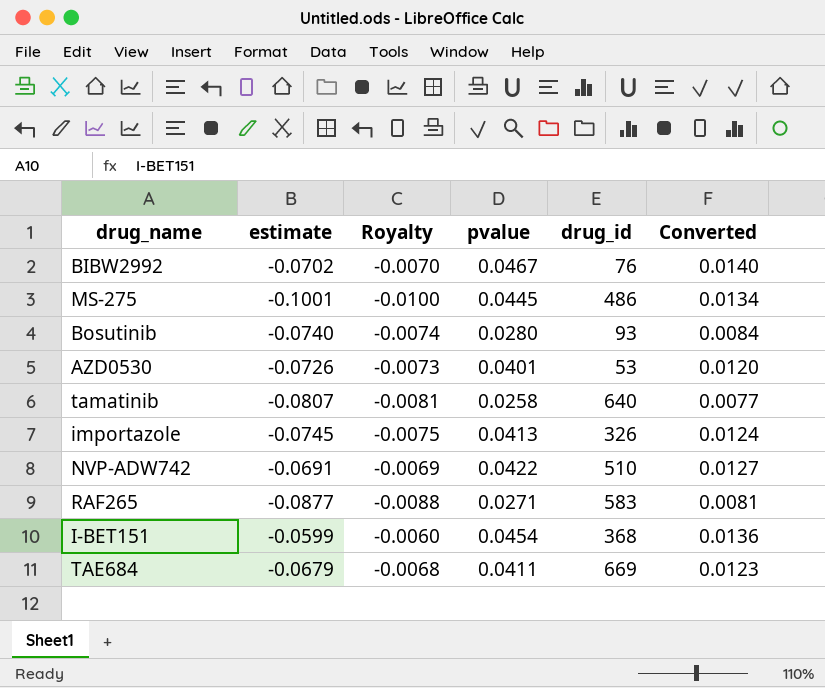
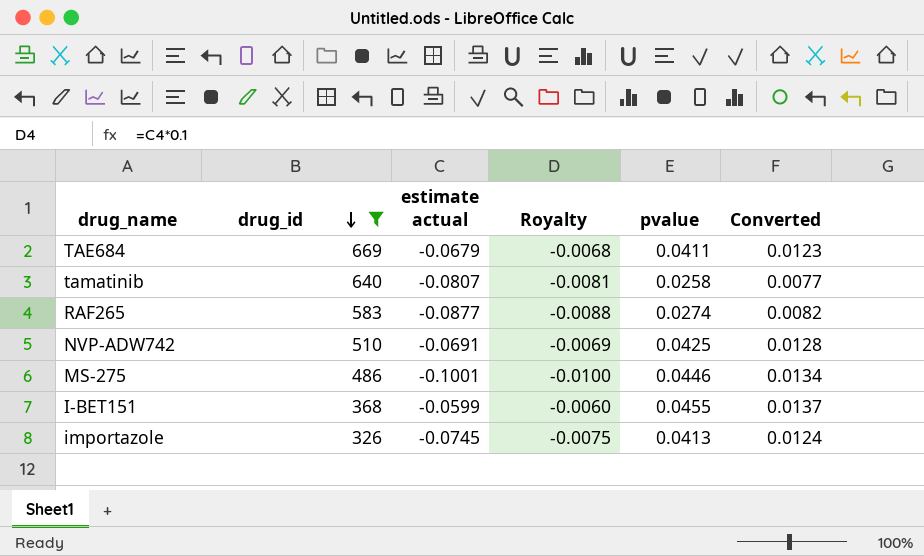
filter: none -> drug_id >= 326
row order: none -> drug_id descending
column drug_id | position: 5 -> 2
column name: estimate -> estimate actual
RAF265 | pvalue: 0.0271 -> 0.0274
RAF265 | Converted: 0.0081 -> 0.0082
NVP-ADW742 | pvalue: 0.0422 -> 0.0425
NVP-ADW742 | Converted: 0.0127 -> 0.0128
MS-275 | pvalue: 0.0445 -> 0.0446
I-BET151 | pvalue: 0.0454 -> 0.0455
I-BET151 | Converted: 0.0136 -> 0.0137

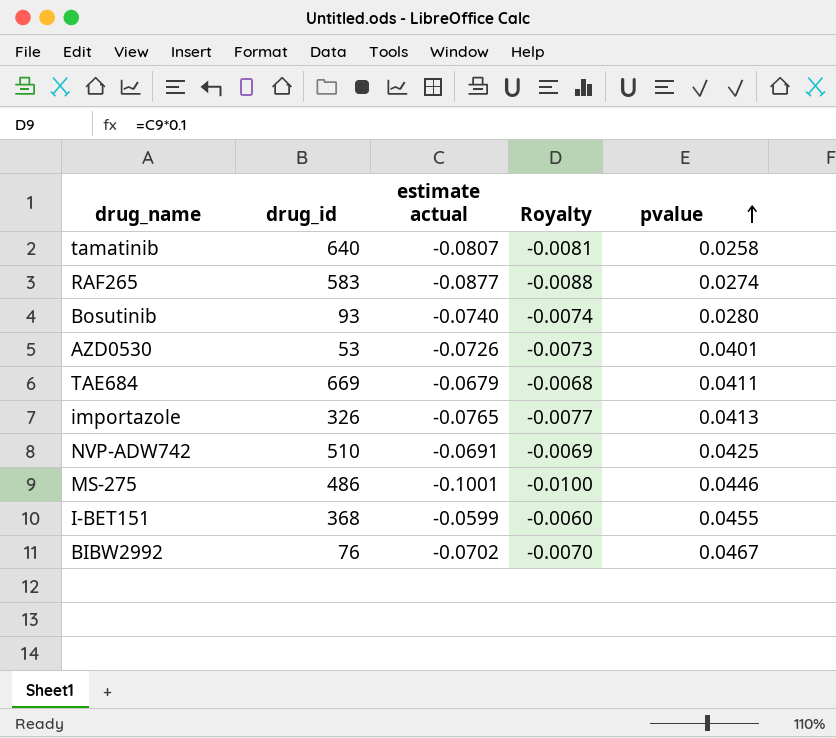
filter: drug_id >= 326 -> none
row order: drug_id descending -> pvalue ascending
column Converted | formula: [pvalue] * 0.3 -> none
importazole | estimate actual: -0.0745 -> -0.0765
importazole | Royalty: -0.0075 -> -0.0077

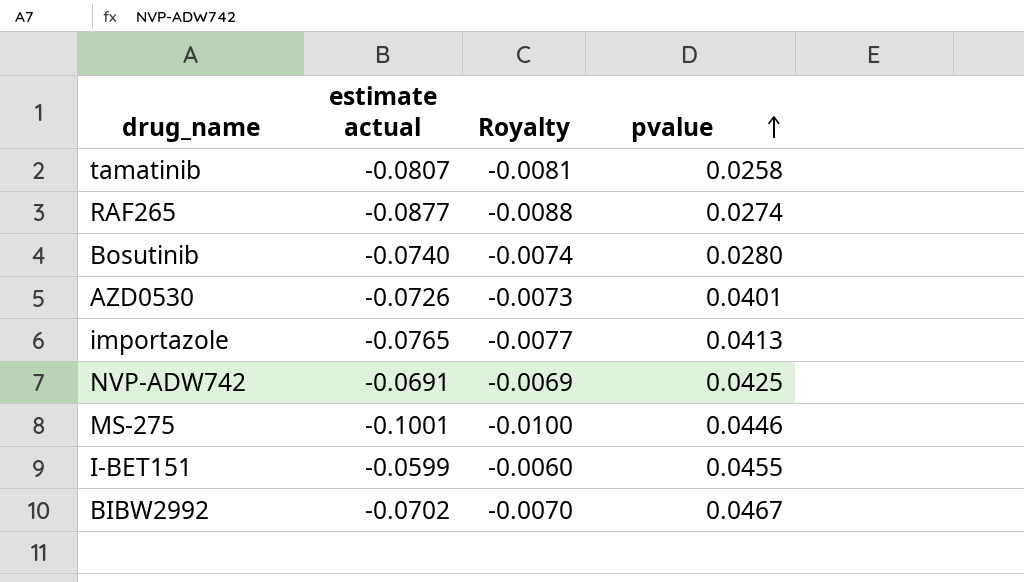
column drug_id | position: 2 -> none
row TAE684: 669 | -0.0679 | -0.0068 | 0.0411 -> none

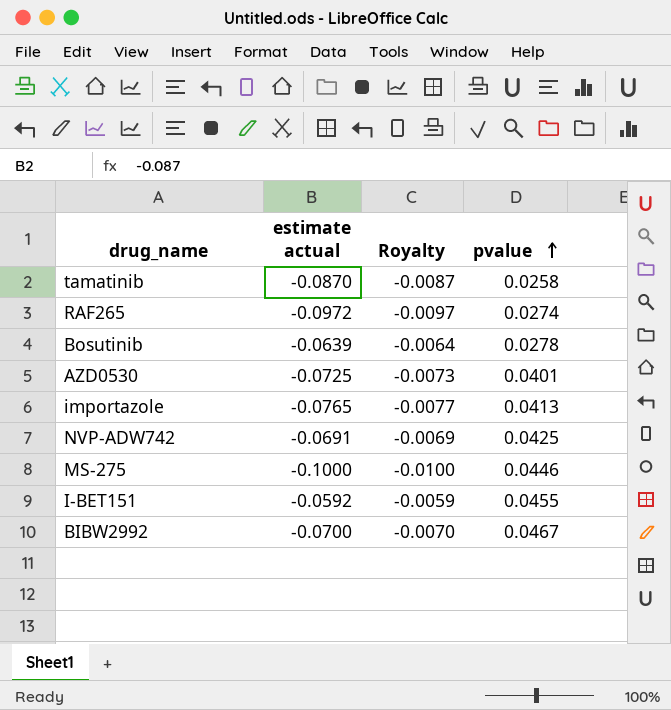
tamatinib | estimate actual: -0.0807 -> -0.0870
tamatinib | Royalty: -0.0081 -> -0.0087
RAF265 | estimate actual: -0.0877 -> -0.0972
RAF265 | Royalty: -0.0088 -> -0.0097
Bosutinib | estimate actual: -0.0740 -> -0.0639
Bosutinib | Royalty: -0.0074 -> -0.0064
Bosutinib | pvalue: 0.0280 -> 0.0278
AZD0530 | estimate actual: -0.0726 -> -0.0725
MS-275 | estimate actual: -0.1001 -> -0.1000
I-BET151 | estimate actual: -0.0599 -> -0.0592
I-BET151 | Royalty: -0.0060 -> -0.0059
BIBW2992 | estimate actual: -0.0702 -> -0.0700

